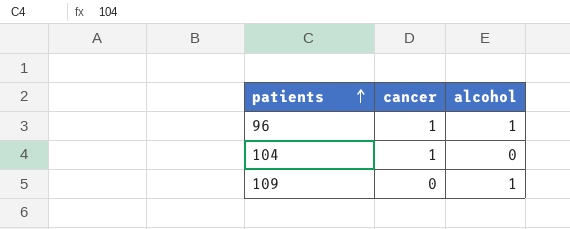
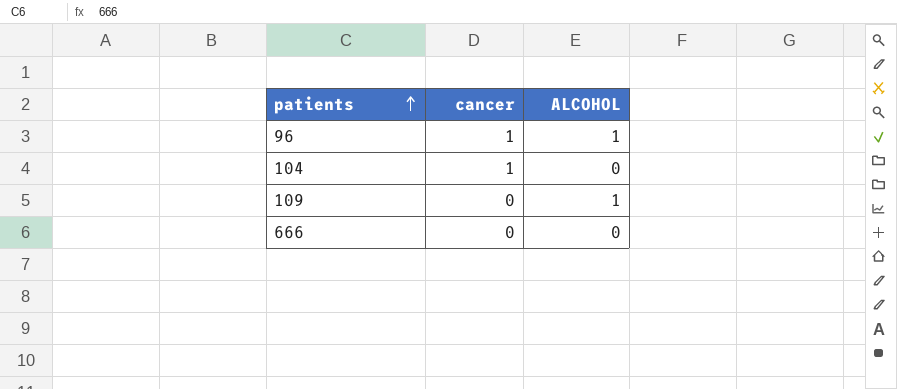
column name: alcohol -> ALCOHOL
row 666: none -> 0 | 0

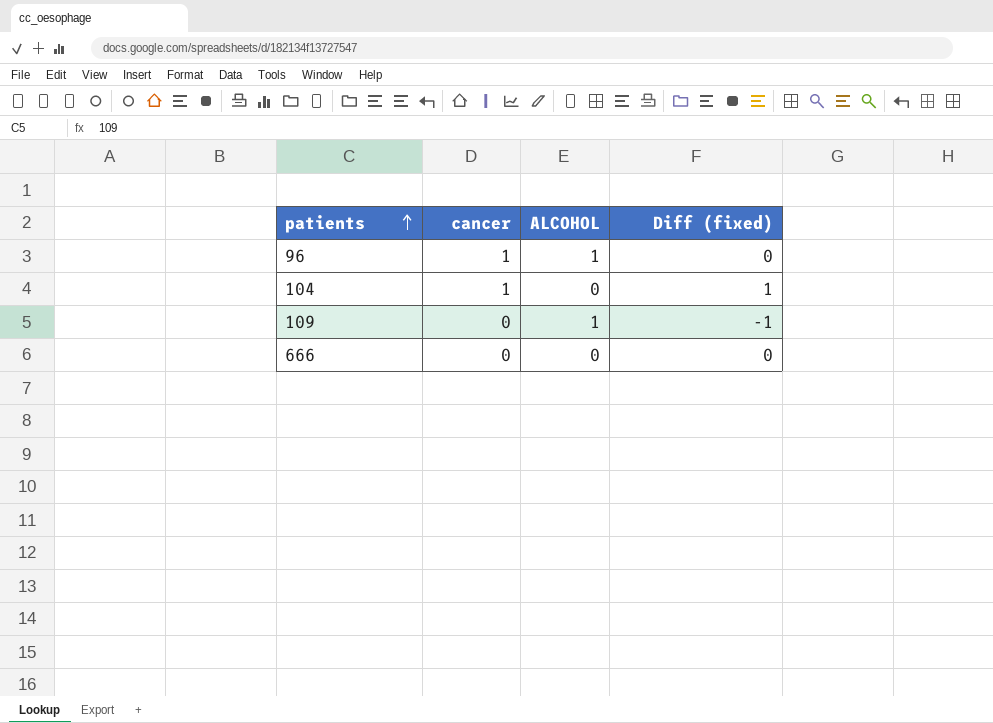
column Diff (fixed) | formula: none -> [cancer] - [ALCOHOL]

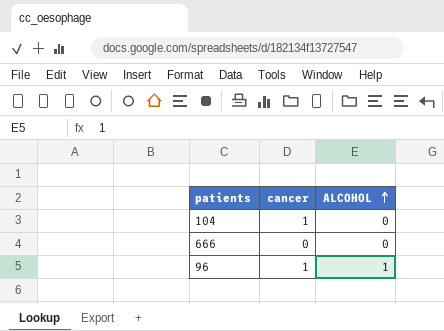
row order: patients ascending -> ALCOHOL ascending
column Diff (fixed) | formula: [cancer] - [ALCOHOL] -> none
row 109: 0 | 1 | -1 -> none

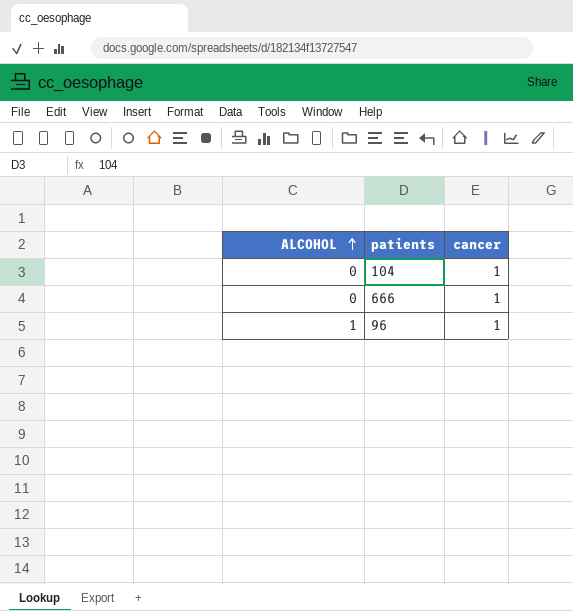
column ALCOHOL | position: 3 -> 1
666 | cancer: 0 -> 1

